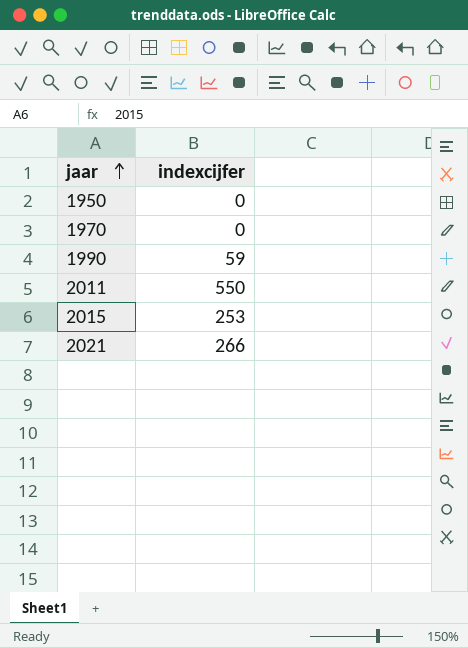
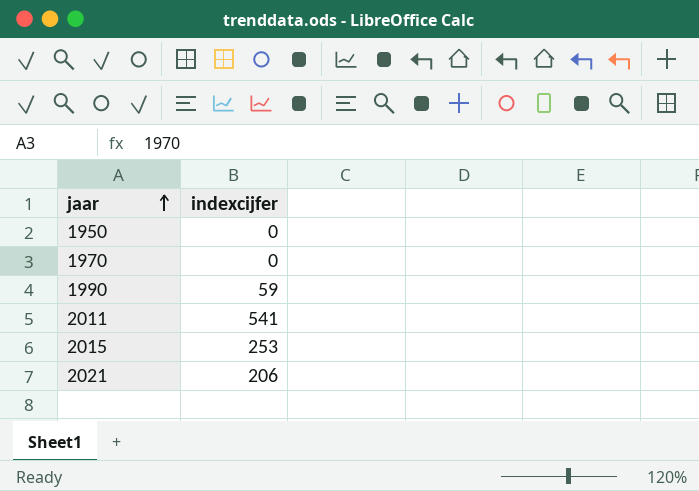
2011 | indexcijfer: 550 -> 541
2021 | indexcijfer: 266 -> 206

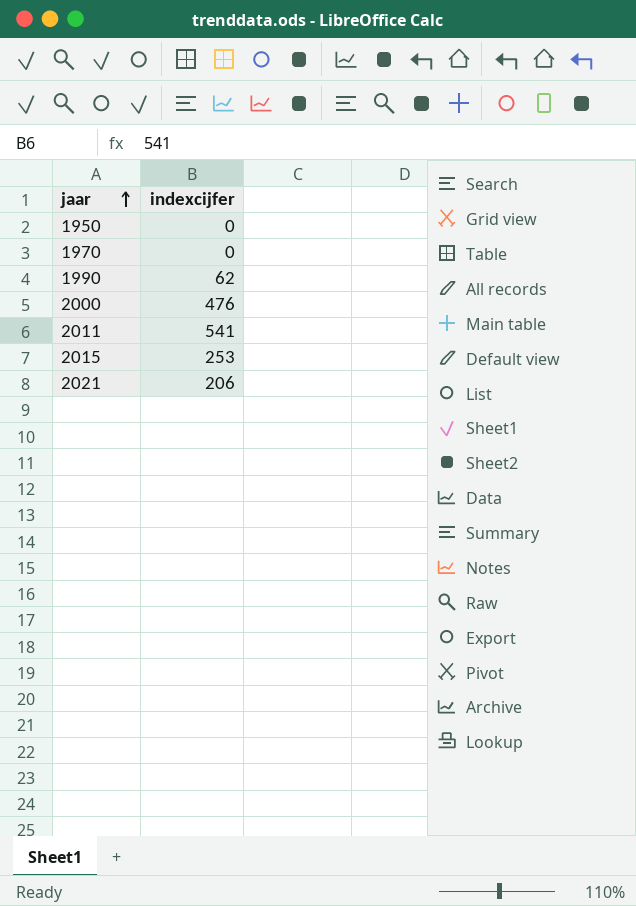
1990 | indexcijfer: 59 -> 62
row 2000: none -> 476

